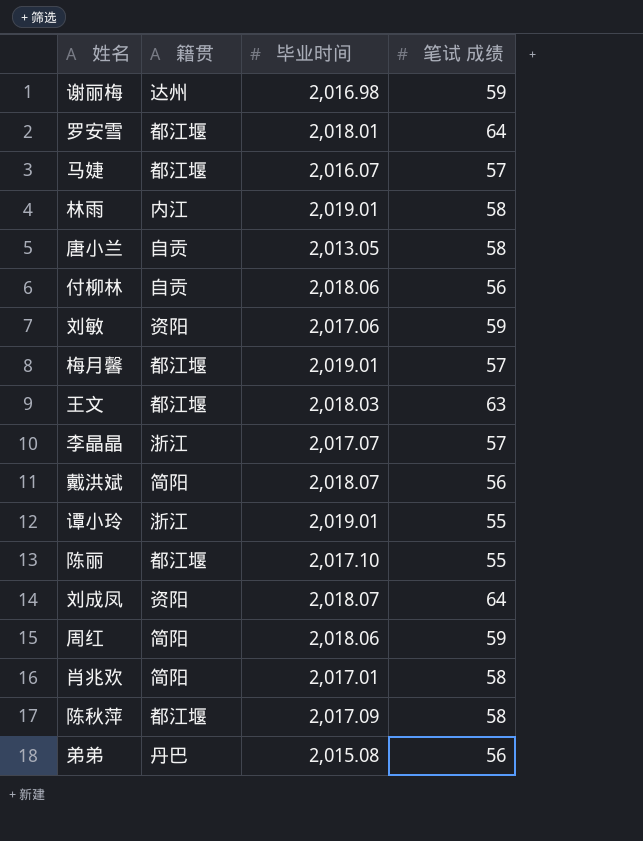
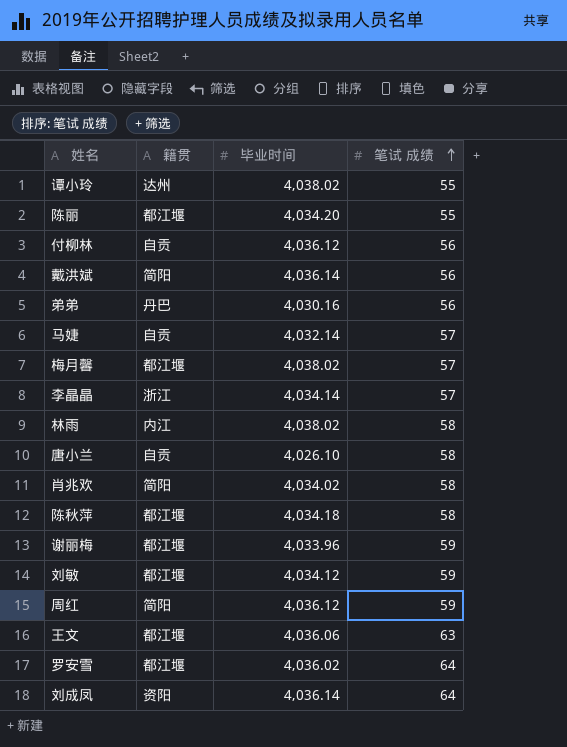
row order: none -> 笔试 成绩 ascending
谭小玲 | 籍贯: 浙江 -> 达州
谭小玲 | 毕业时间: 2,019.01 -> 4,038.02
陈丽 | 毕业时间: 2,017.10 -> 4,034.20
付柳林 | 毕业时间: 2,018.06 -> 4,036.12
戴洪斌 | 毕业时间: 2,018.07 -> 4,036.14
弟弟 | 毕业时间: 2,015.08 -> 4,030.16
马婕 | 籍贯: 都江堰 -> 自贡
马婕 | 毕业时间: 2,016.07 -> 4,032.14
梅月馨 | 毕业时间: 2,019.01 -> 4,038.02
李晶晶 | 毕业时间: 2,017.07 -> 4,034.14
林雨 | 毕业时间: 2,019.01 -> 4,038.02
唐小兰 | 毕业时间: 2,013.05 -> 4,026.10
肖兆欢 | 毕业时间: 2,017.01 -> 4,034.02
陈秋萍 | 毕业时间: 2,017.09 -> 4,034.18
谢丽梅 | 籍贯: 达州 -> 都江堰
谢丽梅 | 毕业时间: 2,016.98 -> 4,033.96
刘敏 | 籍贯: 资阳 -> 都江堰
刘敏 | 毕业时间: 2,017.06 -> 4,034.12
周红 | 毕业时间: 2,018.06 -> 4,036.12
王文 | 毕业时间: 2,018.03 -> 4,036.06
罗安雪 | 毕业时间: 2,018.01 -> 4,036.02
刘成凤 | 毕业时间: 2,018.07 -> 4,036.14

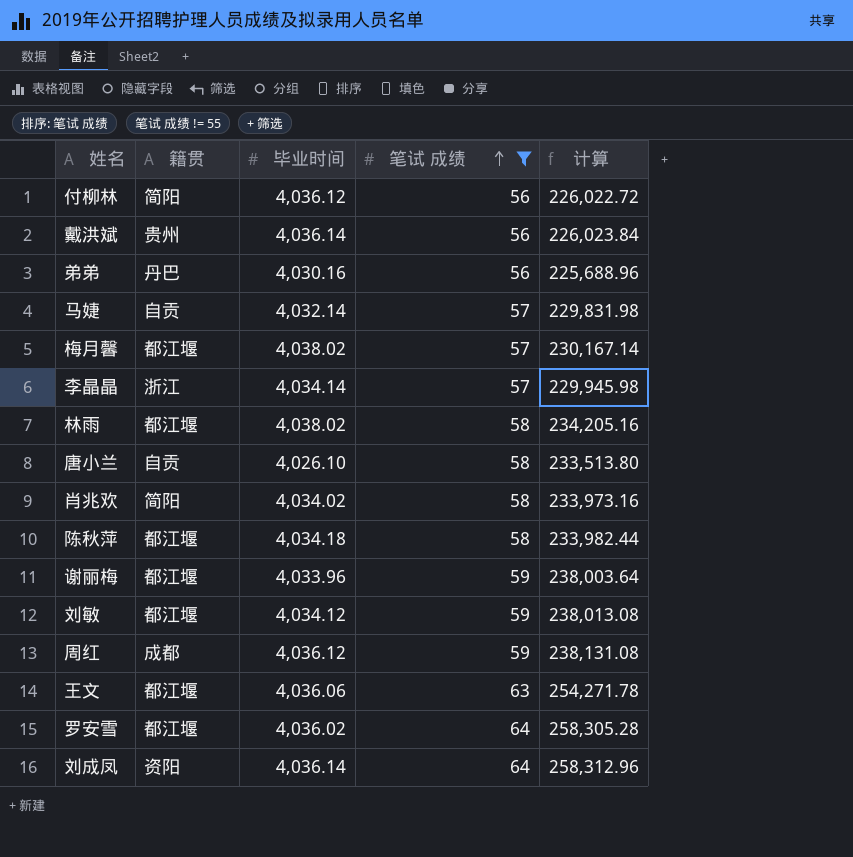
filter: none -> 笔试 成绩 != 55
column 计算 | formula: none -> [毕业时间] * [笔试 成绩]
付柳林 | 籍贯: 自贡 -> 简阳
戴洪斌 | 籍贯: 简阳 -> 贵州
林雨 | 籍贯: 内江 -> 都江堰
周红 | 籍贯: 简阳 -> 成都

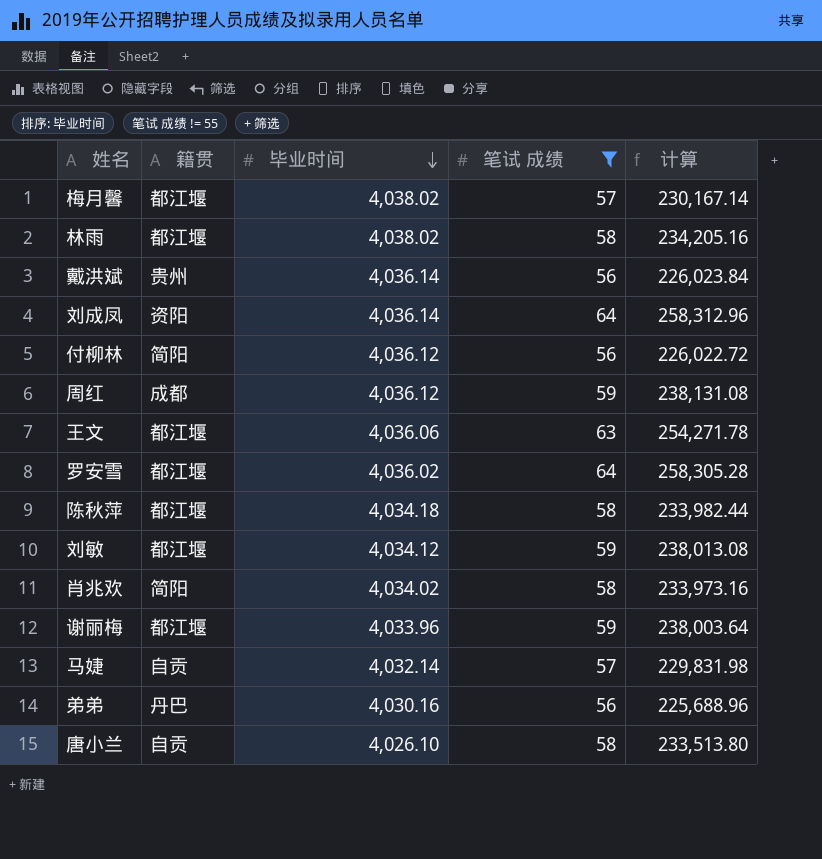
row order: 笔试 成绩 ascending -> 毕业时间 descending
row 李晶晶: 浙江 | 4,034.14 | 57 | 229,945.98 -> none

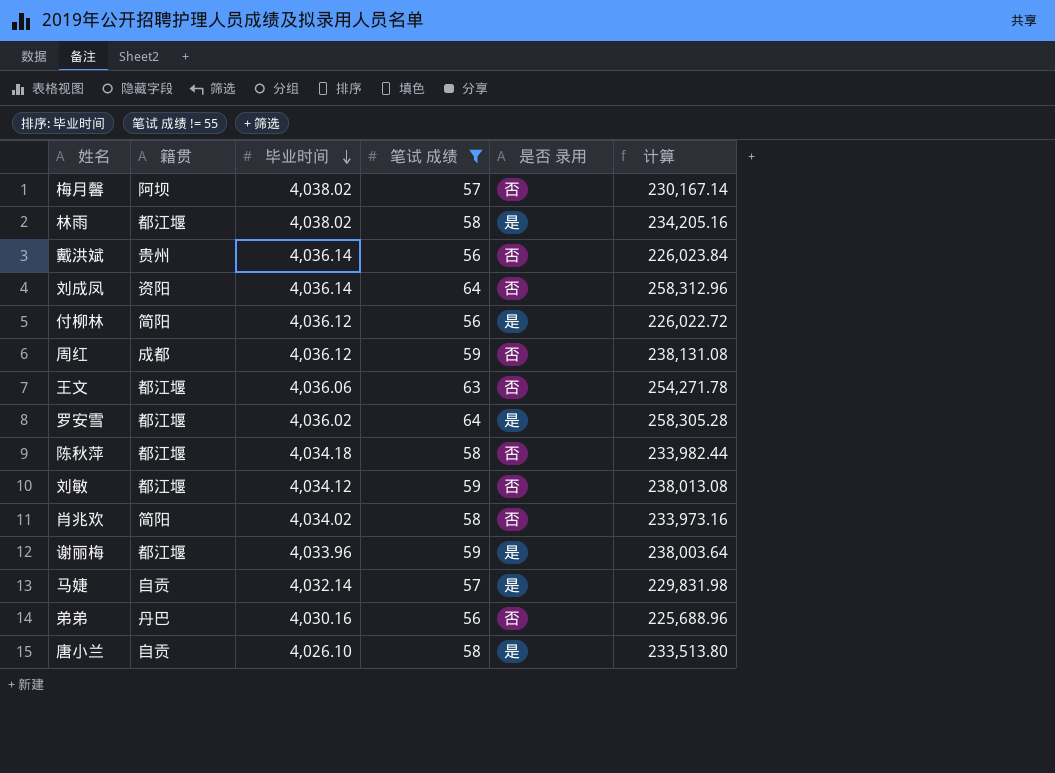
column 是否 录用 | position: none -> 5
梅月馨 | 籍贯: 都江堰 -> 阿坝

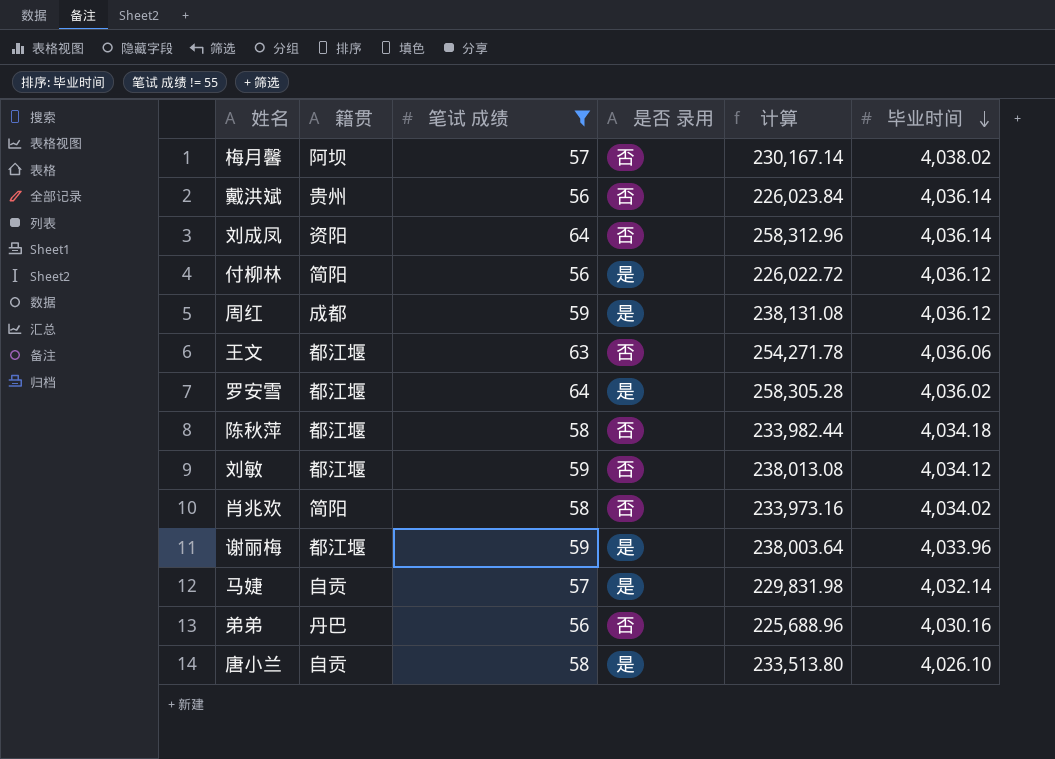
column 毕业时间 | position: 3 -> 6
row 林雨: 都江堰 | 4,038.02 | 58 | 是 | 234,205.16 -> none
周红 | 是否 录用: 否 -> 是

